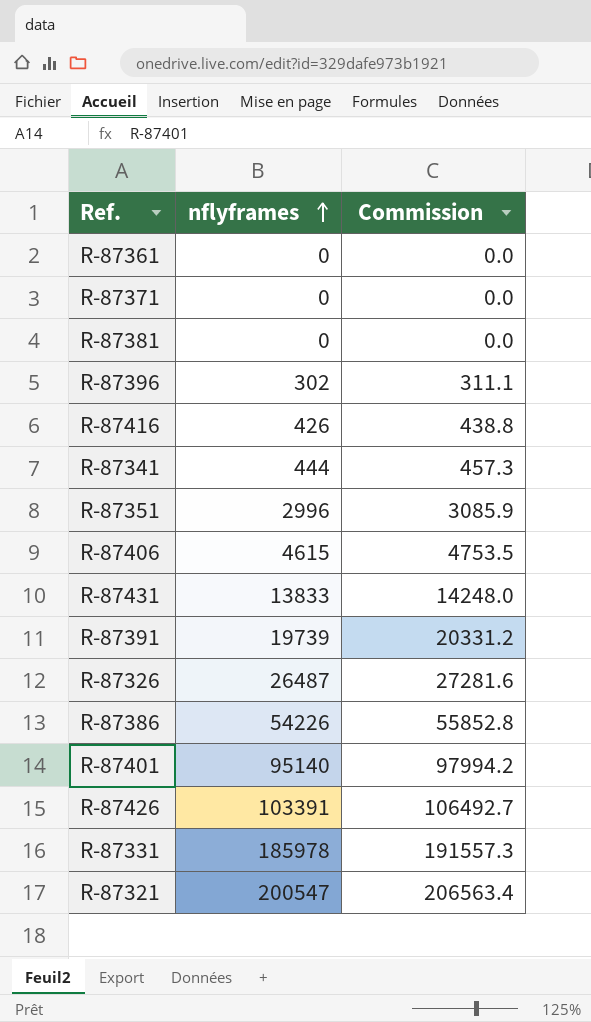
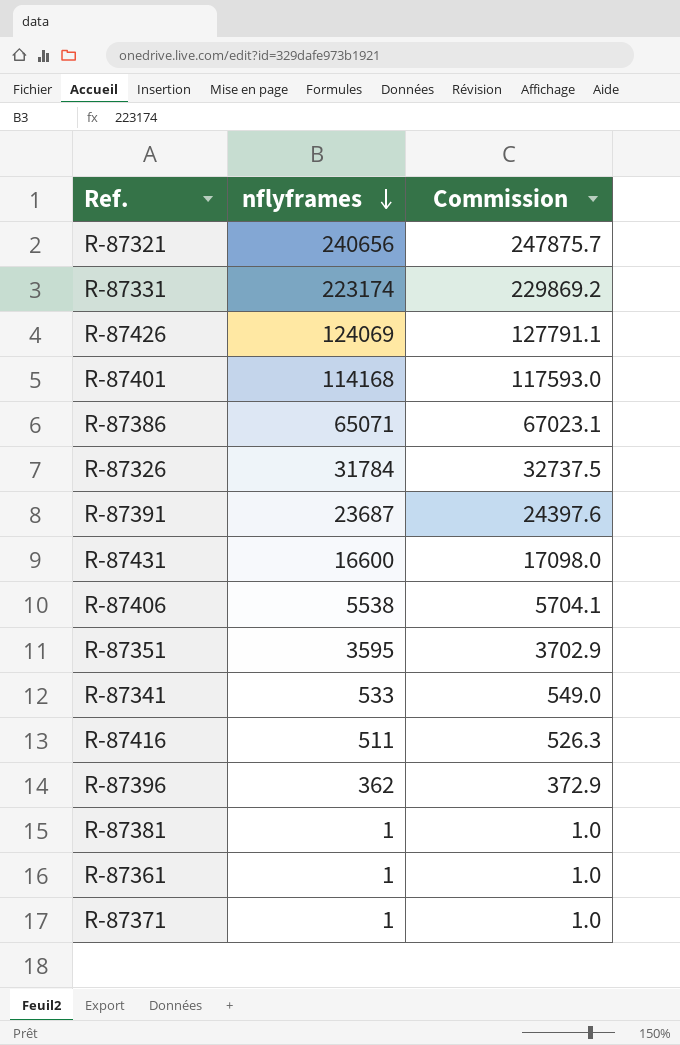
row order: nflyframes ascending -> nflyframes descending
R-87321 | nflyframes: 200547 -> 240656
R-87321 | Commission: 206563.4 -> 247875.7
R-87331 | nflyframes: 185978 -> 223174
R-87331 | Commission: 191557.3 -> 229869.2
R-87426 | nflyframes: 103391 -> 124069
R-87426 | Commission: 106492.7 -> 127791.1
R-87401 | nflyframes: 95140 -> 114168
R-87401 | Commission: 97994.2 -> 117593.0
R-87386 | nflyframes: 54226 -> 65071
R-87386 | Commission: 55852.8 -> 67023.1
R-87326 | nflyframes: 26487 -> 31784
R-87326 | Commission: 27281.6 -> 32737.5
R-87391 | nflyframes: 19739 -> 23687
R-87391 | Commission: 20331.2 -> 24397.6
R-87431 | nflyframes: 13833 -> 16600
R-87431 | Commission: 14248.0 -> 17098.0
R-87406 | nflyframes: 4615 -> 5538
R-87406 | Commission: 4753.5 -> 5704.1
R-87351 | nflyframes: 2996 -> 3595
R-87351 | Commission: 3085.9 -> 3702.9
R-87341 | nflyframes: 444 -> 533
R-87341 | Commission: 457.3 -> 549.0
R-87416 | nflyframes: 426 -> 511
R-87416 | Commission: 438.8 -> 526.3
R-87396 | nflyframes: 302 -> 362
R-87396 | Commission: 311.1 -> 372.9
R-87381 | nflyframes: 0 -> 1
R-87381 | Commission: 0.0 -> 1.0
R-87361 | nflyframes: 0 -> 1
R-87361 | Commission: 0.0 -> 1.0
R-87371 | nflyframes: 0 -> 1
R-87371 | Commission: 0.0 -> 1.0

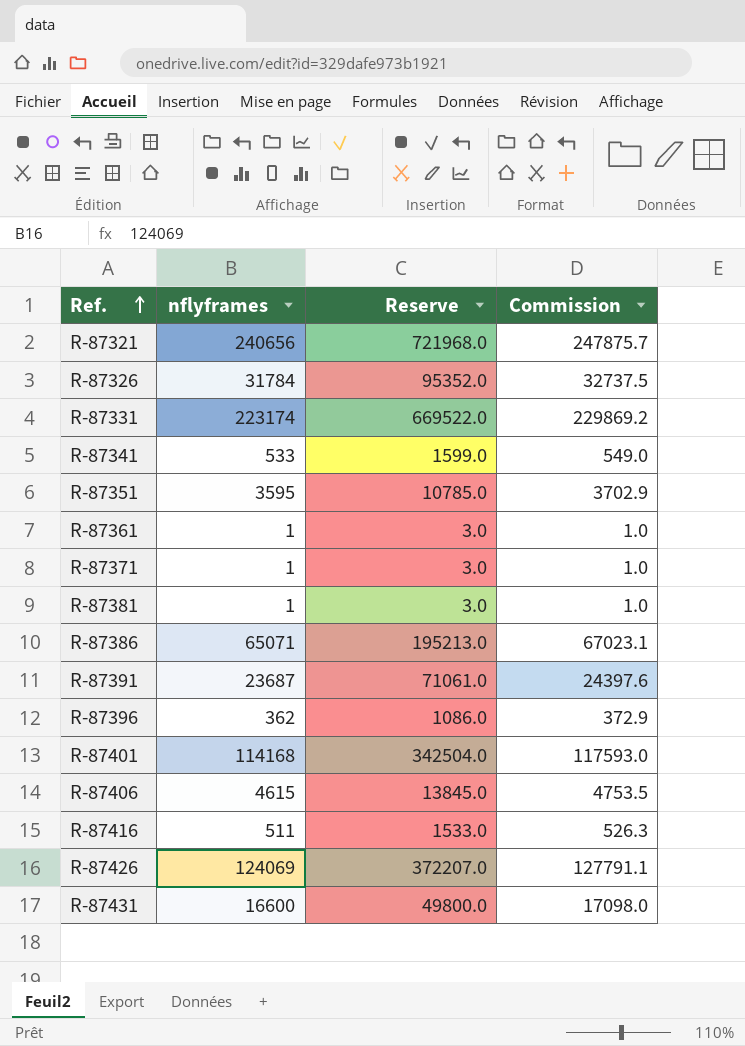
row order: nflyframes descending -> Ref. ascending
column Reserve | formula: none -> [nflyframes] * 3
R-87406 | nflyframes: 5538 -> 4615
R-87406 | Commission: 5704.1 -> 4753.5

